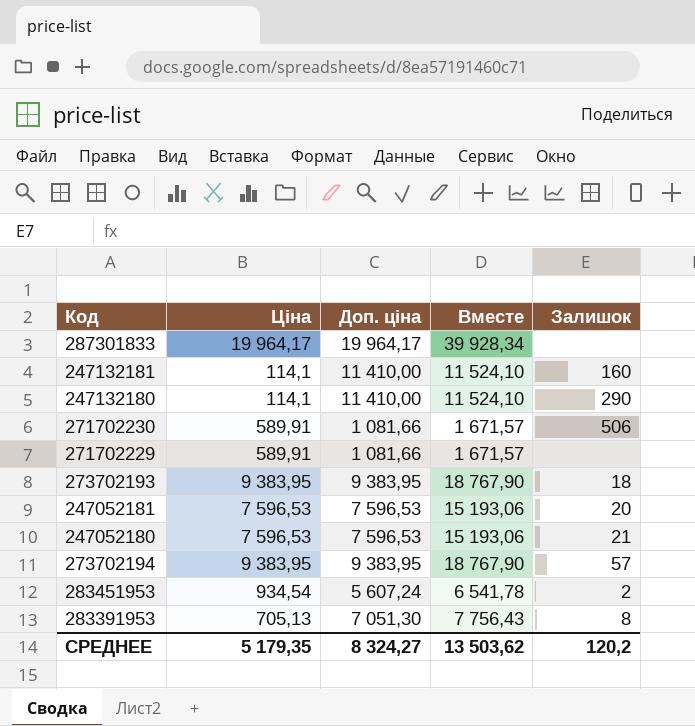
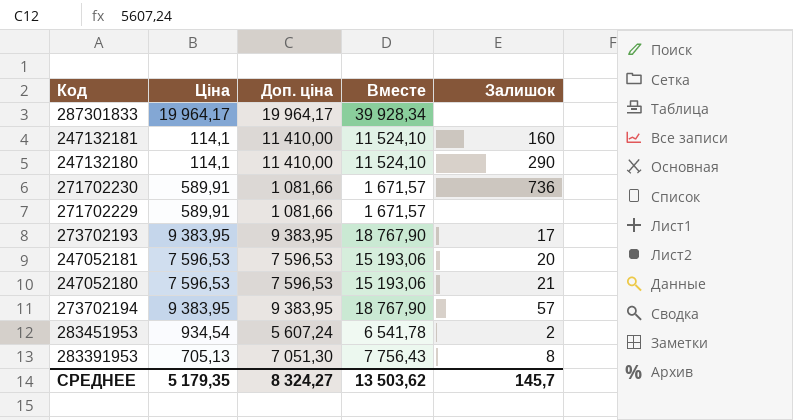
271702230 | Залишок: 506 -> 736
273702193 | Залишок: 18 -> 17
СРЕДНЕЕ | Залишок: 120,2 -> 145,7

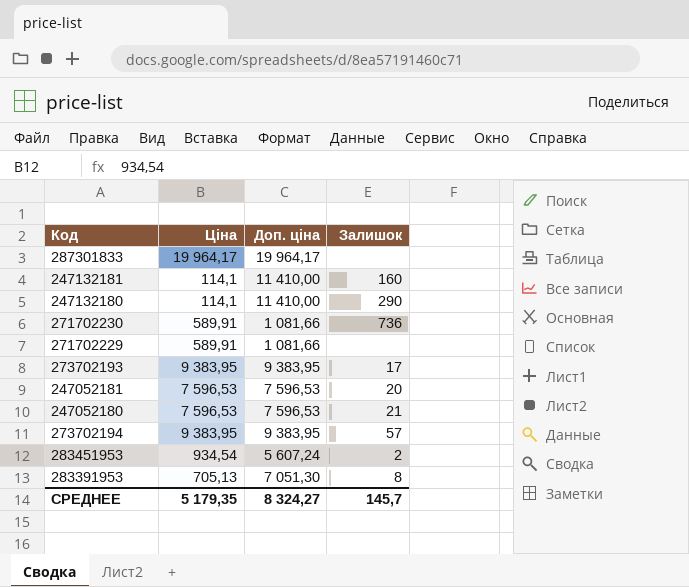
column Вместе | formula: [Ціна] + [Доп. ціна] -> none

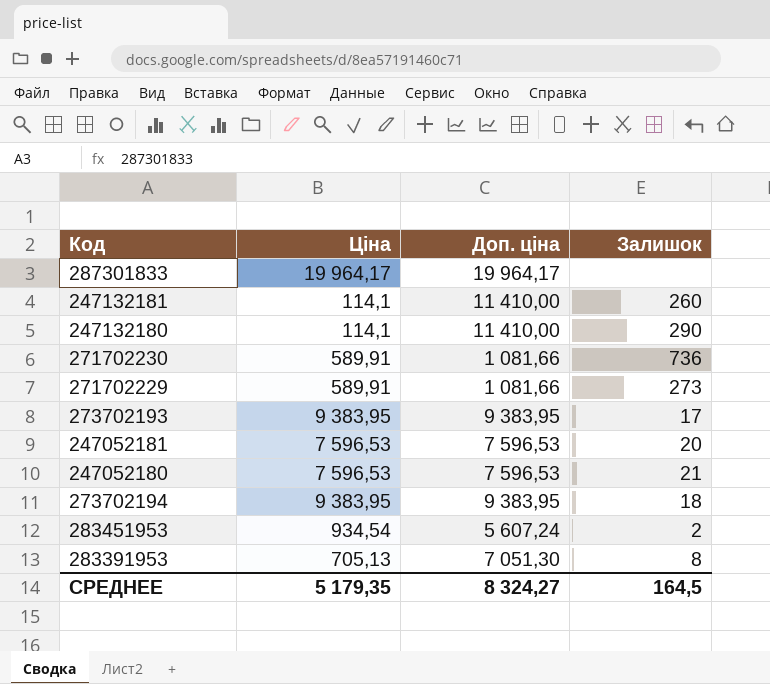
247132181 | Залишок: 160 -> 260
271702229 | Залишок: none -> 273
273702194 | Залишок: 57 -> 18
СРЕДНЕЕ | Залишок: 145,7 -> 164,5

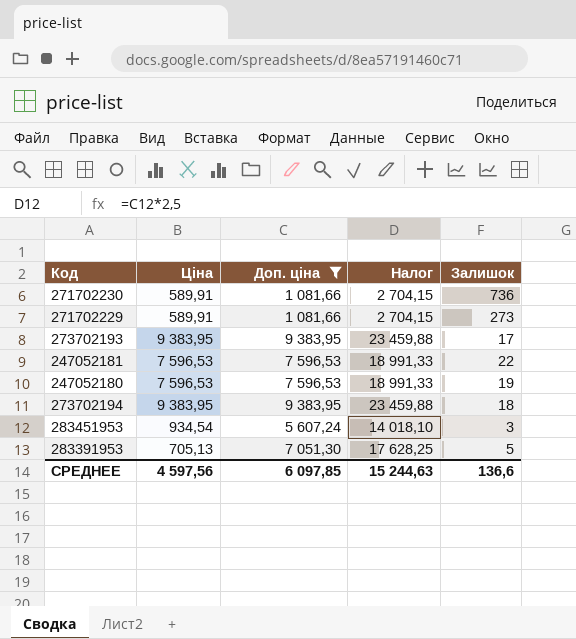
filter: none -> Доп. ціна <= 9 383,95
column Налог | formula: none -> [Доп. ціна] * 2,5
247052181 | Залишок: 20 -> 22
247052180 | Залишок: 21 -> 19
283451953 | Залишок: 2 -> 3
283391953 | Залишок: 8 -> 5
СРЕДНЕЕ | Ціна: 5 179,35 -> 4 597,56
СРЕДНЕЕ | Доп. ціна: 8 324,27 -> 6 097,85
СРЕДНЕЕ | Залишок: 164,5 -> 136,6

